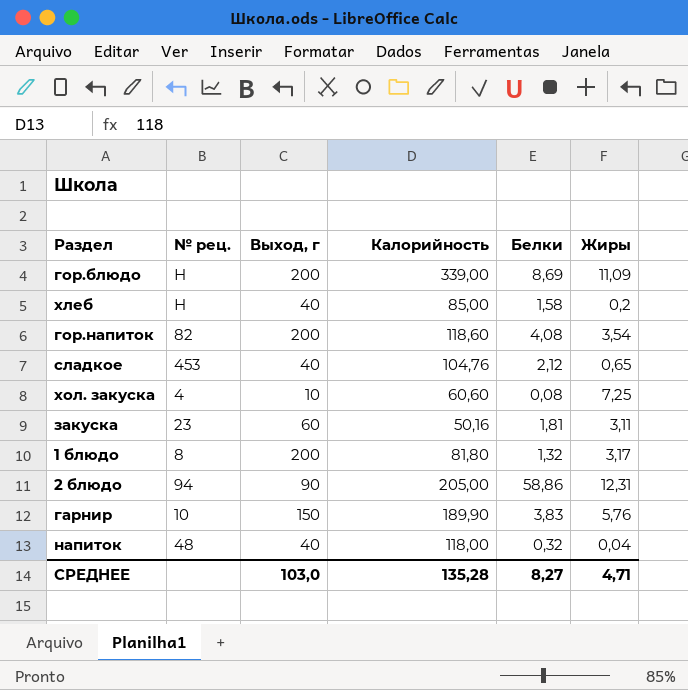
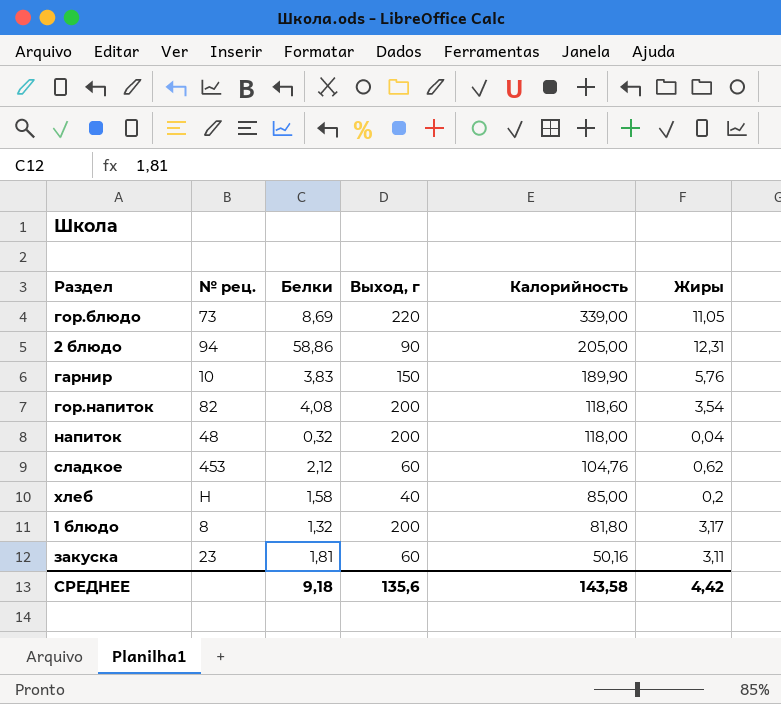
row order: none -> Калорийность descending
column Белки | position: 5 -> 3
row хол. закуска: 4 | 10 | 60,60 | 0,08 | 7,25 -> none
гор.блюдо | № рец.: Н -> 73
гор.блюдо | Выход, г: 200 -> 220
гор.блюдо | Жиры: 11,09 -> 11,05
напиток | Выход, г: 40 -> 200
сладкое | Выход, г: 40 -> 60
сладкое | Жиры: 0,65 -> 0,62
СРЕДНЕЕ | Белки: 8,27 -> 9,18
СРЕДНЕЕ | Выход, г: 103,0 -> 135,6
СРЕДНЕЕ | Калорийность: 135,28 -> 143,58
СРЕДНЕЕ | Жиры: 4,71 -> 4,42

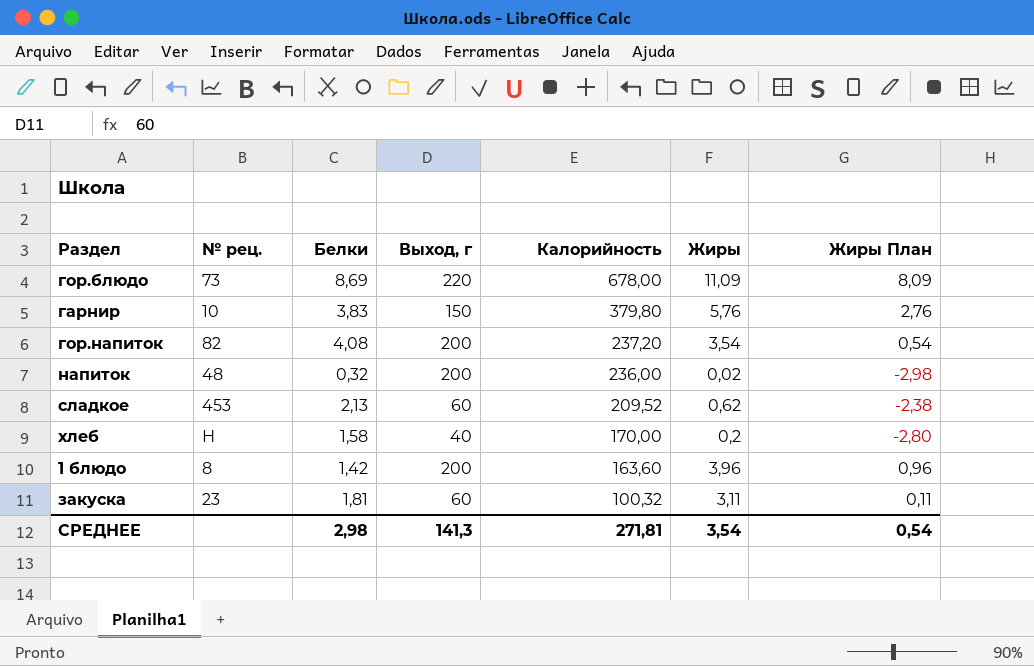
column Жиры План | formula: none -> [Жиры] - 3
row 2 блюдо: 94 | 58,86 | 90 | 205,00 | 12,31 -> none
гор.блюдо | Калорийность: 339,00 -> 678,00
гор.блюдо | Жиры: 11,05 -> 11,09
гарнир | Калорийность: 189,90 -> 379,80
гор.напиток | Калорийность: 118,60 -> 237,20
напиток | Калорийность: 118,00 -> 236,00
напиток | Жиры: 0,04 -> 0,02
сладкое | Белки: 2,12 -> 2,13
сладкое | Калорийность: 104,76 -> 209,52
хлеб | Калорийность: 85,00 -> 170,00
1 блюдо | Белки: 1,32 -> 1,42
1 блюдо | Калорийность: 81,80 -> 163,60
1 блюдо | Жиры: 3,17 -> 3,96
закуска | Калорийность: 50,16 -> 100,32
СРЕДНЕЕ | Белки: 9,18 -> 2,98
СРЕДНЕЕ | Выход, г: 135,6 -> 141,3
СРЕДНЕЕ | Калорийность: 143,58 -> 271,81
СРЕДНЕЕ | Жиры: 4,42 -> 3,54

